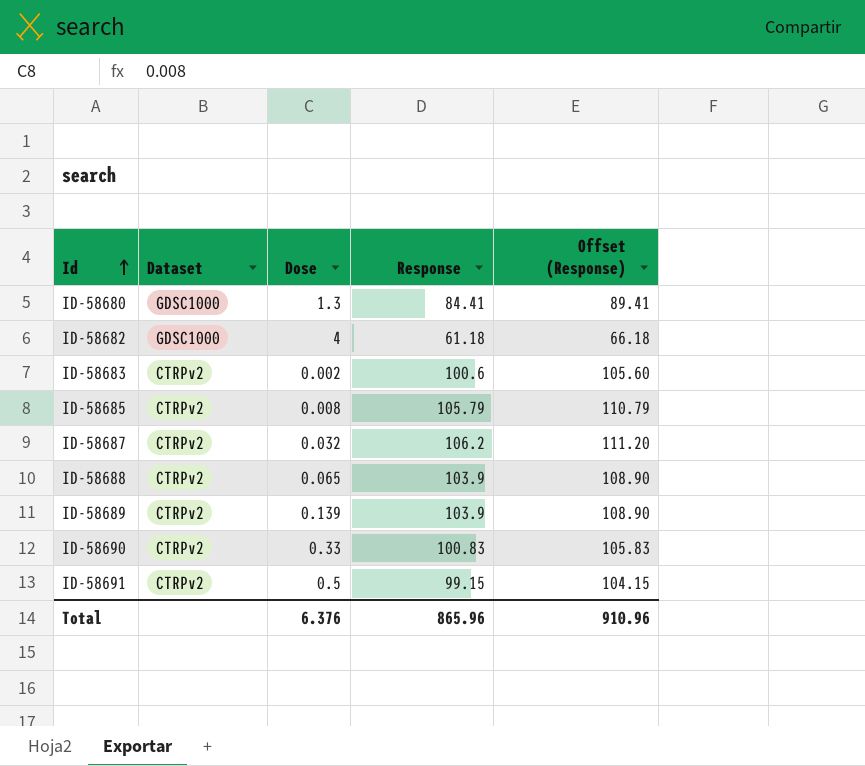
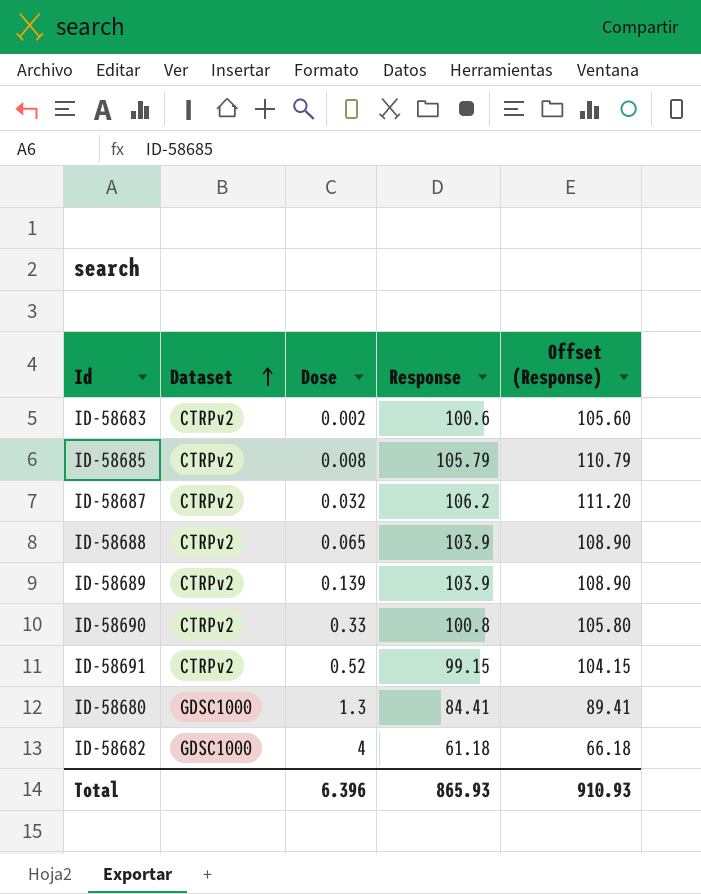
row order: Id ascending -> Dataset ascending
ID-58690 | Response: 100.83 -> 100.8
ID-58690 | Offset (Response): 105.83 -> 105.80
ID-58691 | Dose: 0.5 -> 0.52
Total | Dose: 6.376 -> 6.396
Total | Response: 865.96 -> 865.93
Total | Offset (Response): 910.96 -> 910.93

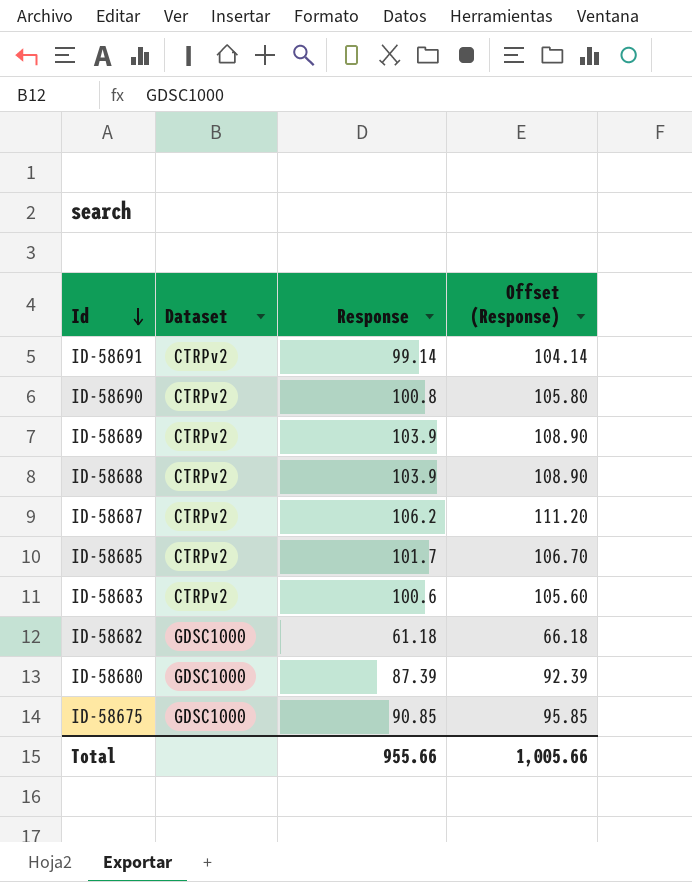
row order: Dataset ascending -> Id descending
column Dose | position: 3 -> none
ID-58691 | Response: 99.15 -> 99.14
ID-58691 | Offset (Response): 104.15 -> 104.14
ID-58685 | Response: 105.79 -> 101.7
ID-58685 | Offset (Response): 110.79 -> 106.70
ID-58680 | Response: 84.41 -> 87.39
ID-58680 | Offset (Response): 89.41 -> 92.39
row ID-58675: none -> GDSC1000 | 90.85 | 95.85
Total | Response: 865.93 -> 955.66
Total | Offset (Response): 910.93 -> 1,005.66

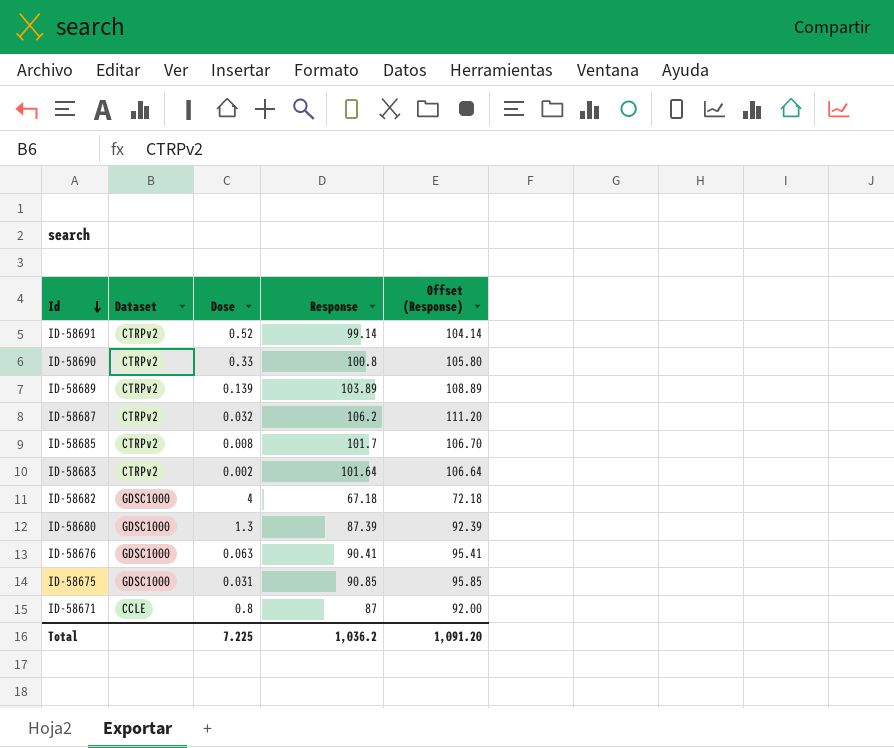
column Dose | position: none -> 3
row ID-58688: CTRPv2 | 103.9 | 108.90 -> none
ID-58689 | Response: 103.9 -> 103.89
ID-58689 | Offset (Response): 108.90 -> 108.89
ID-58683 | Response: 100.6 -> 101.64
ID-58683 | Offset (Response): 105.60 -> 106.64
ID-58682 | Response: 61.18 -> 67.18
ID-58682 | Offset (Response): 66.18 -> 72.18
row ID-58676: none -> GDSC1000 | 0.063 | 90.41 | 95.41
row ID-58671: none -> CCLE | 0.8 | 87 | 92.00
Total | Response: 955.66 -> 1,036.2
Total | Offset (Response): 1,005.66 -> 1,091.20

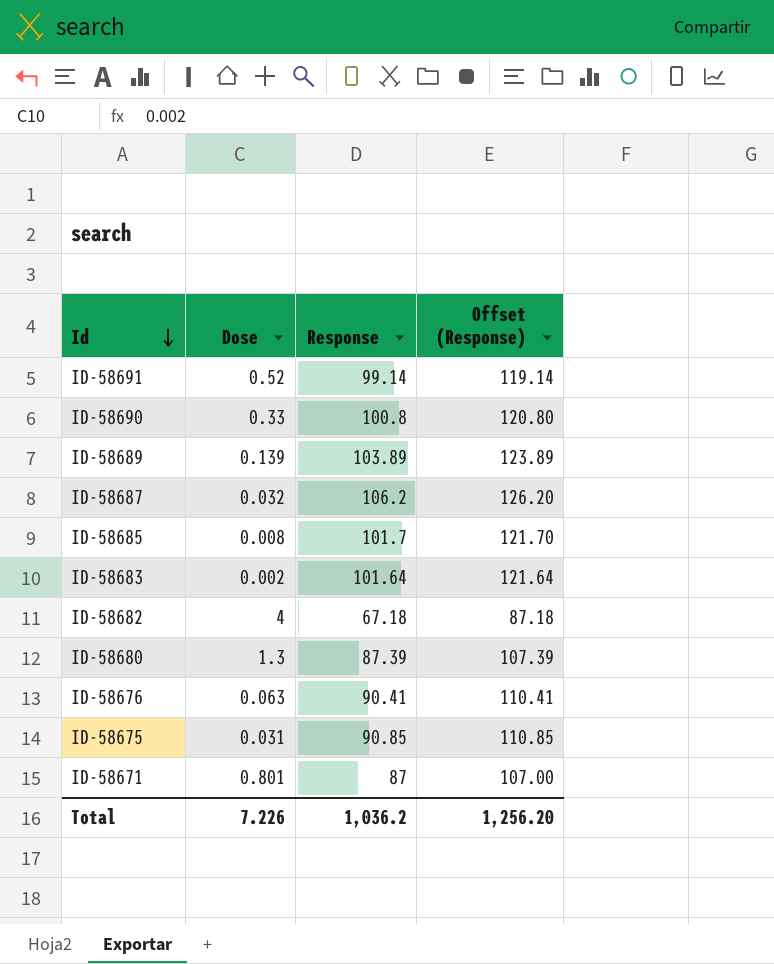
column Dataset | position: 2 -> none
column Offset (Response) | formula: [Response] + 5 -> [Response] + 20
ID-58671 | Dose: 0.8 -> 0.801
Total | Dose: 7.225 -> 7.226
Total | Offset (Response): 1,091.20 -> 1,256.20

